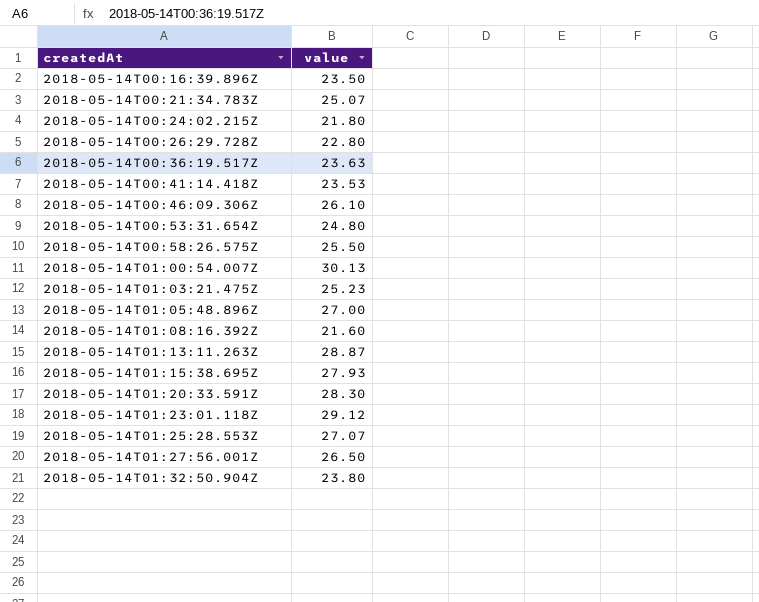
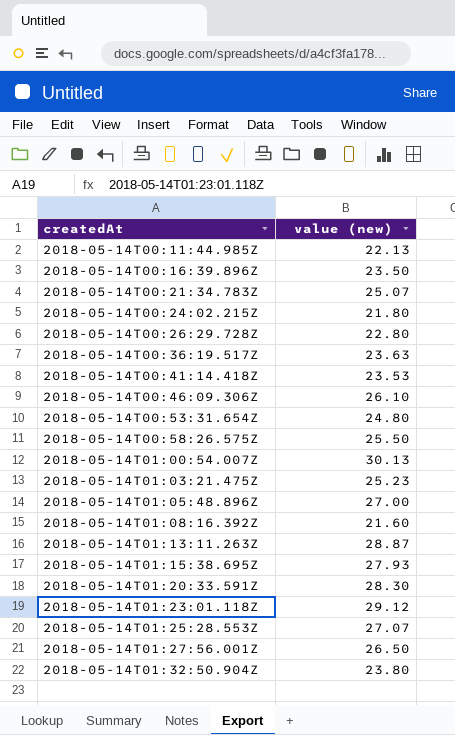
column name: value -> value (new)
row 2018-05-14T00:11:44.985Z: none -> 22.13

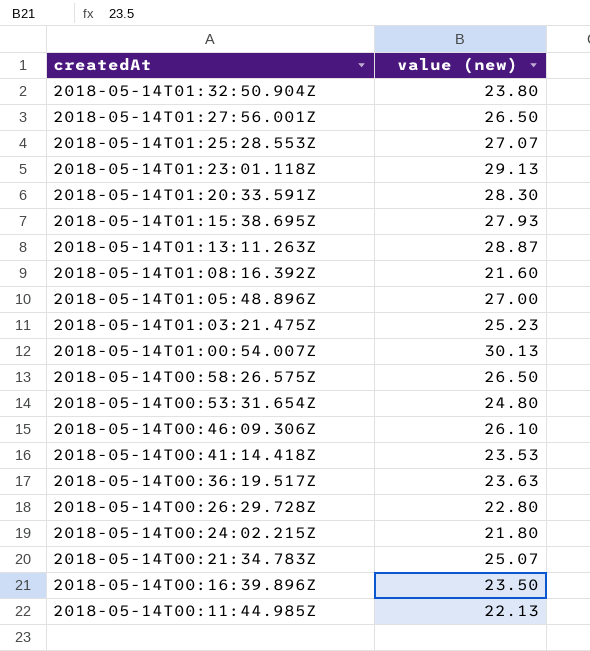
row order: createdAt ascending -> createdAt descending
2018-05-14T01:23:01.118Z | value (new): 29.12 -> 29.13
2018-05-14T00:58:26.575Z | value (new): 25.50 -> 26.50

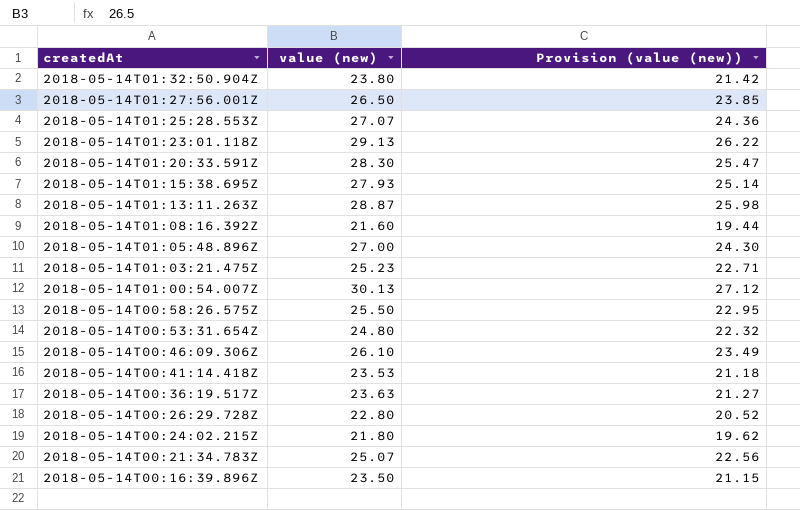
column Provision (value (new)) | formula: none -> [value (new)] * 0.9
row 2018-05-14T00:11:44.985Z: 22.13 -> none
2018-05-14T00:58:26.575Z | value (new): 26.50 -> 25.50

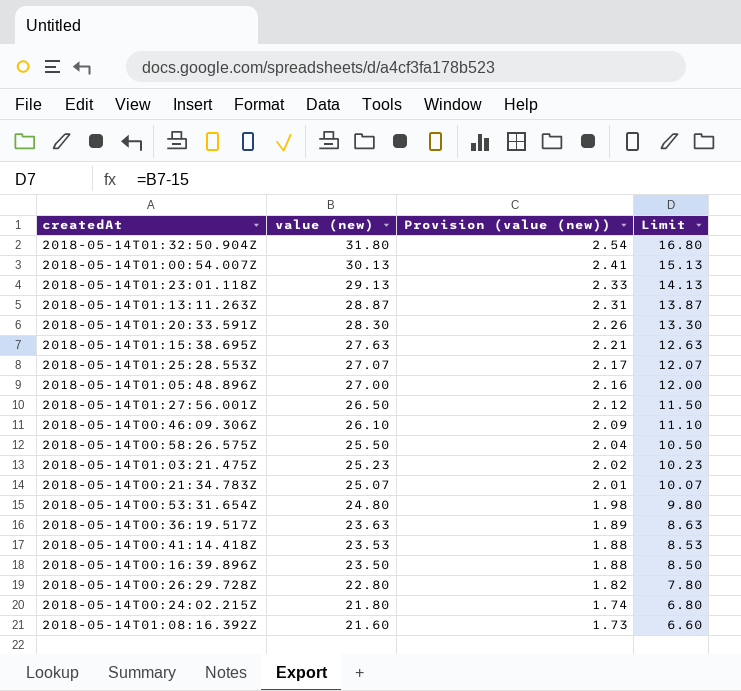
row order: createdAt descending -> value (new) descending
column Provision (value (new)) | formula: [value (new)] * 0.9 -> [value (new)] * 0.08
column Limit | formula: none -> [value (new)] - 15
2018-05-14T01:32:50.904Z | value (new): 23.80 -> 31.80
2018-05-14T01:15:38.695Z | value (new): 27.93 -> 27.63

